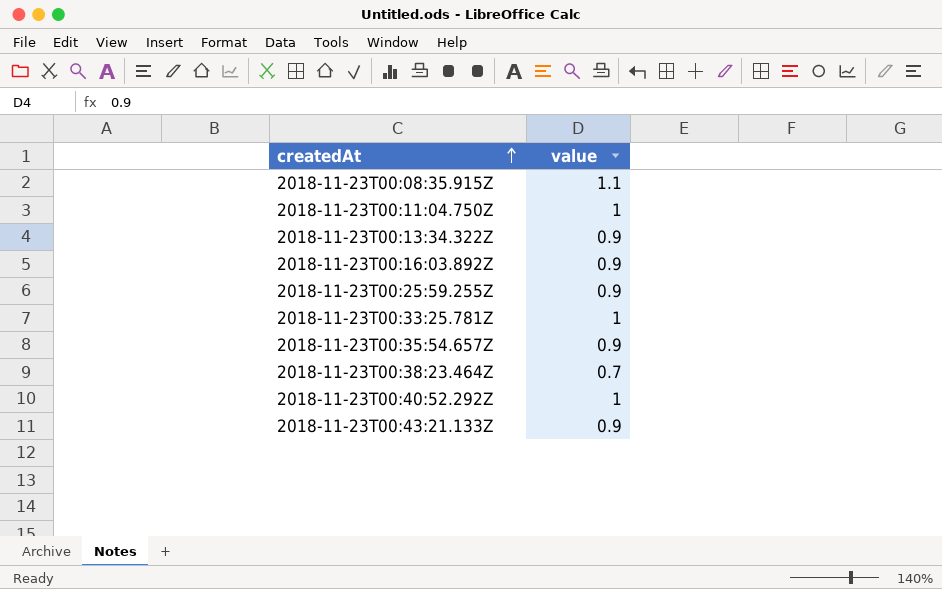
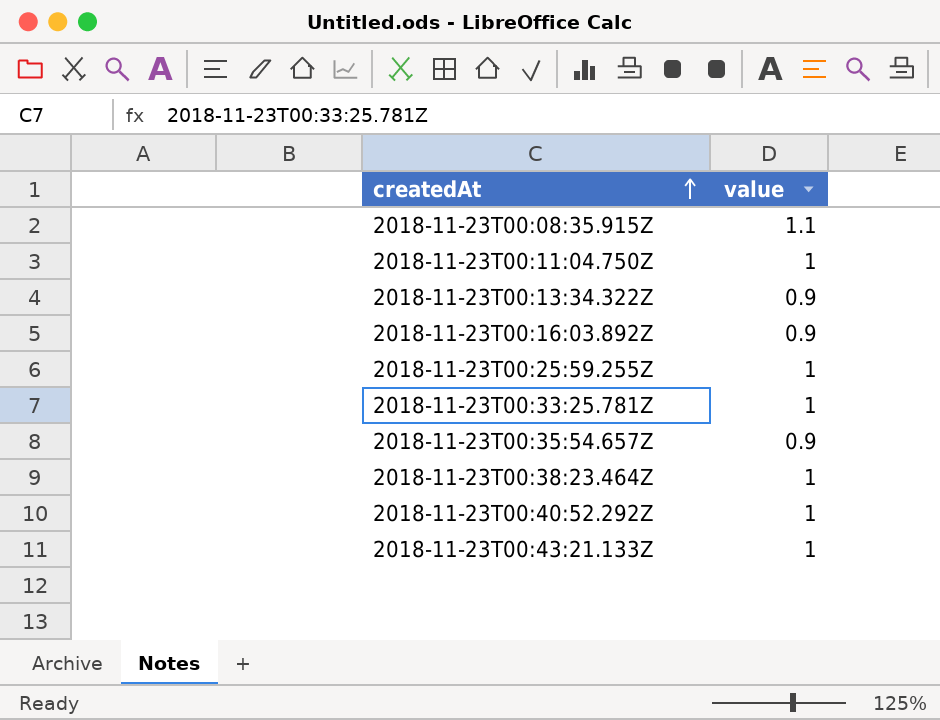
2018-11-23T00:25:59.255Z | value: 0.9 -> 1
2018-11-23T00:38:23.464Z | value: 0.7 -> 1
2018-11-23T00:43:21.133Z | value: 0.9 -> 1

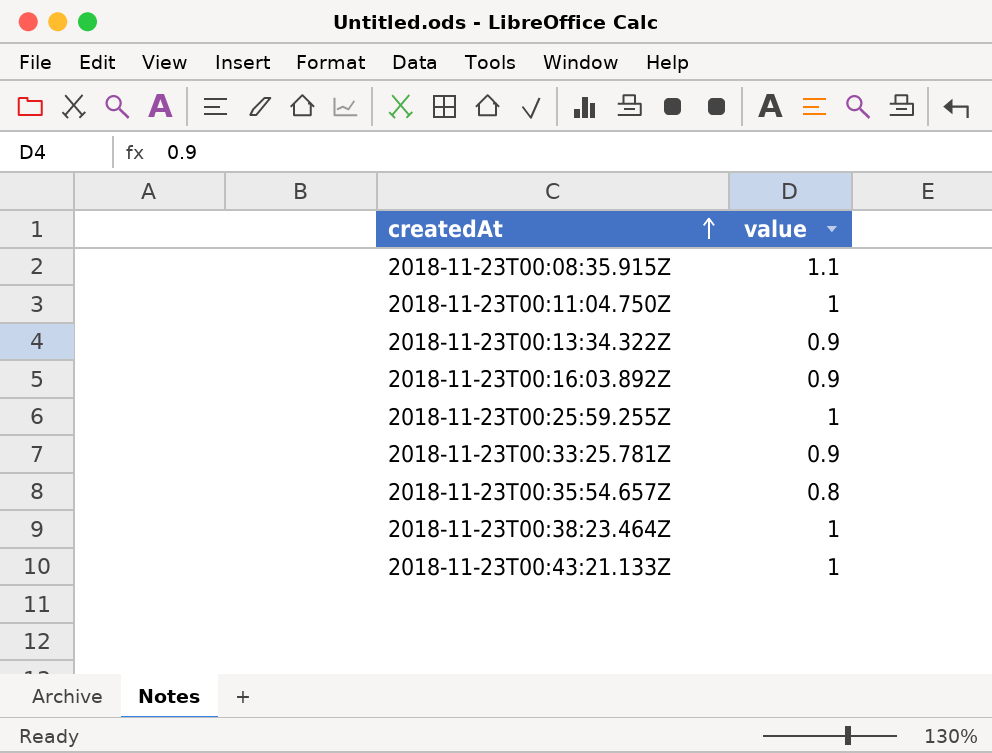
row 2018-11-23T00:40:52.292Z: 1 -> none
2018-11-23T00:33:25.781Z | value: 1 -> 0.9
2018-11-23T00:35:54.657Z | value: 0.9 -> 0.8

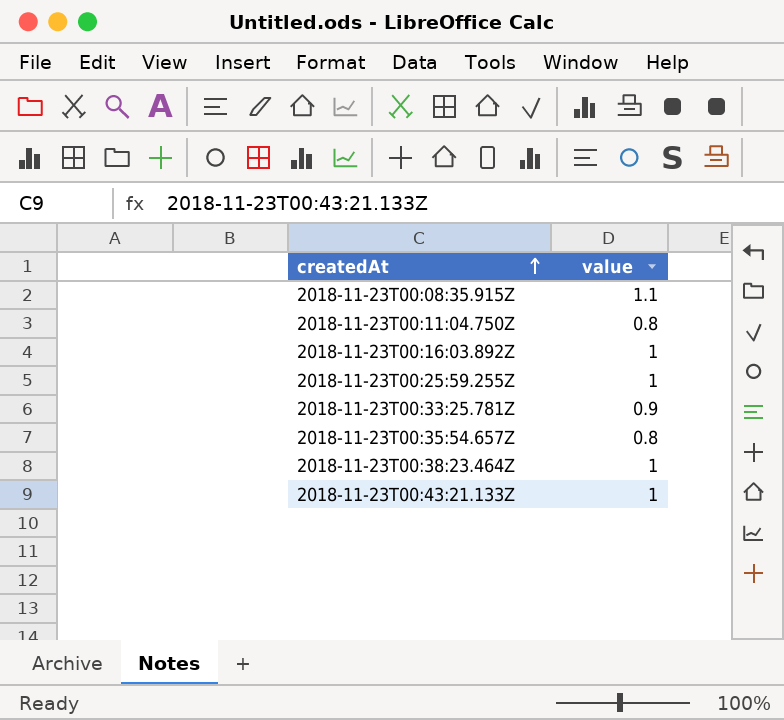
row 2018-11-23T00:13:34.322Z: 0.9 -> none
2018-11-23T00:11:04.750Z | value: 1 -> 0.8
2018-11-23T00:16:03.892Z | value: 0.9 -> 1

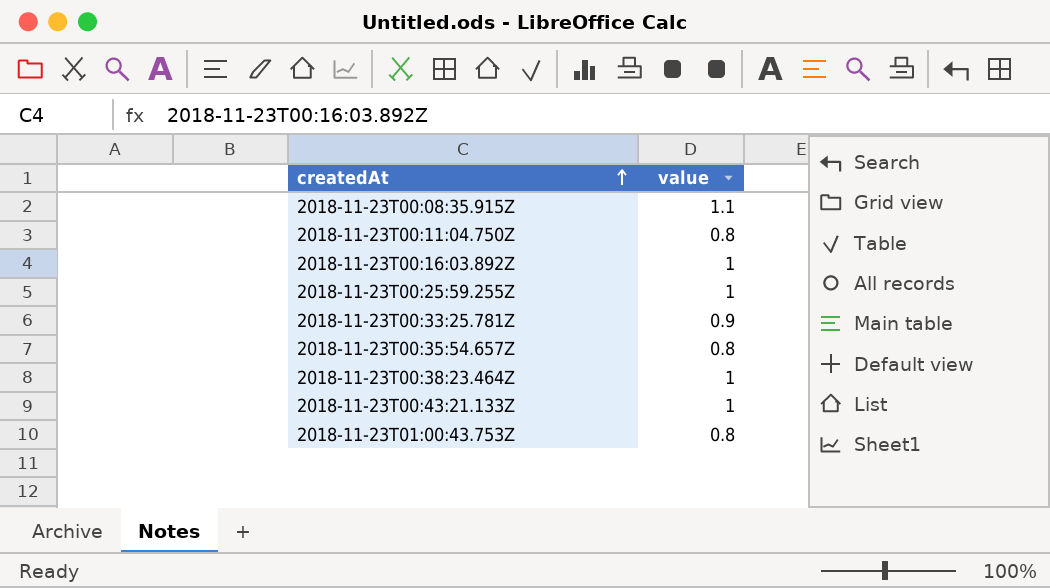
row 2018-11-23T01:00:43.753Z: none -> 0.8

